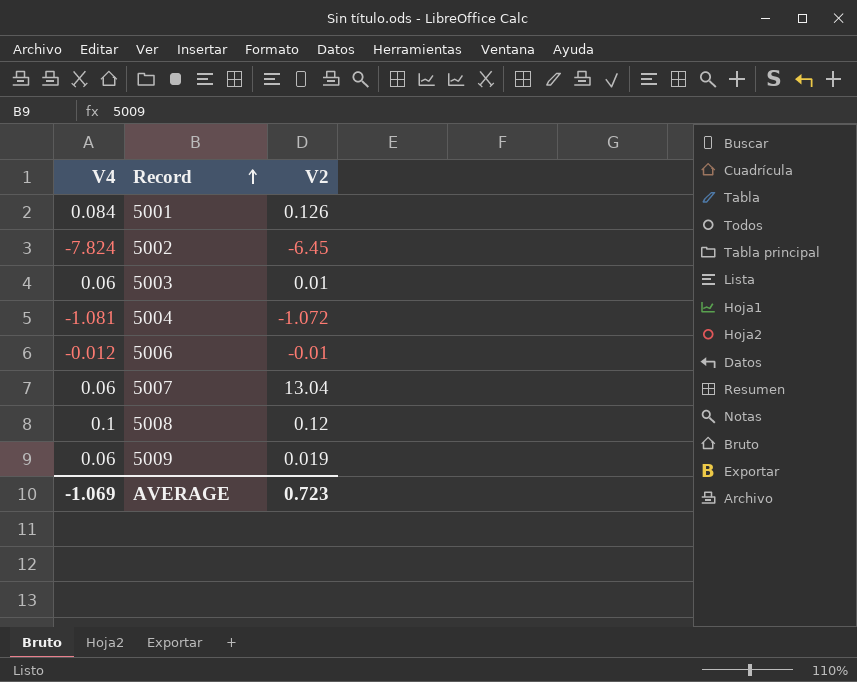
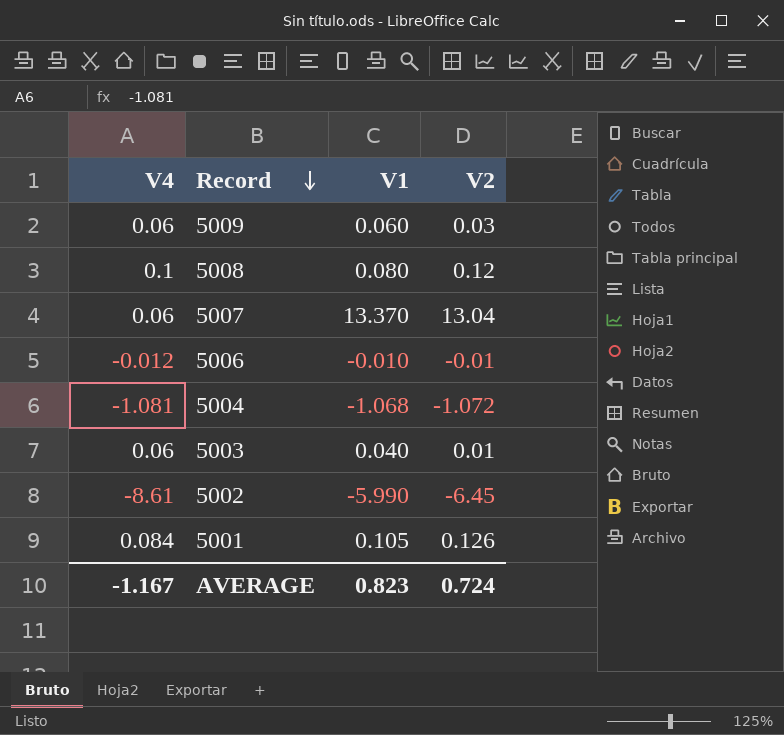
row order: Record ascending -> Record descending
column V1 | position: none -> 3
5009 | V2: 0.019 -> 0.03
5002 | V4: -7.824 -> -8.61
AVERAGE | V4: -1.069 -> -1.167
AVERAGE | V2: 0.723 -> 0.724

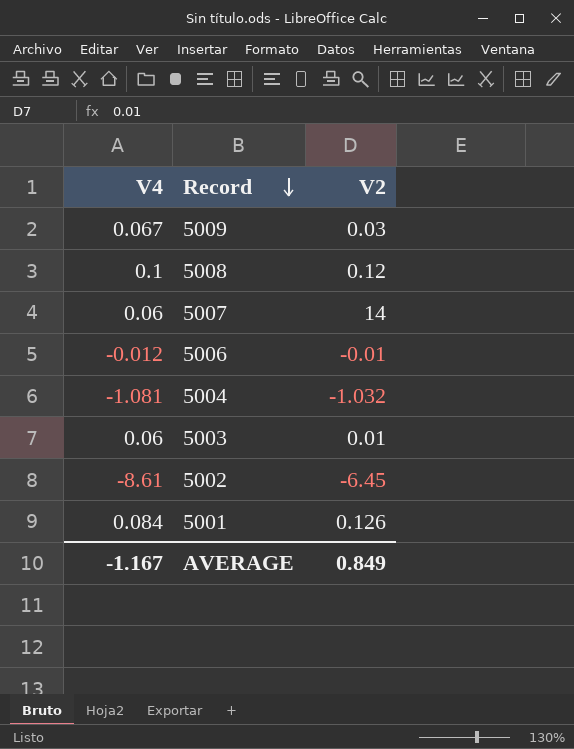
column V1 | position: 3 -> none
5009 | V4: 0.06 -> 0.067
5007 | V2: 13.04 -> 14
5004 | V2: -1.072 -> -1.032
AVERAGE | V2: 0.724 -> 0.849

